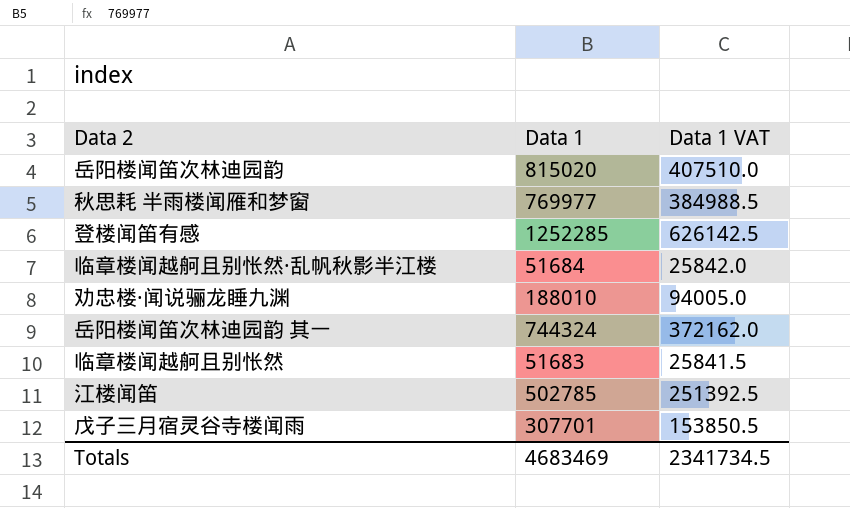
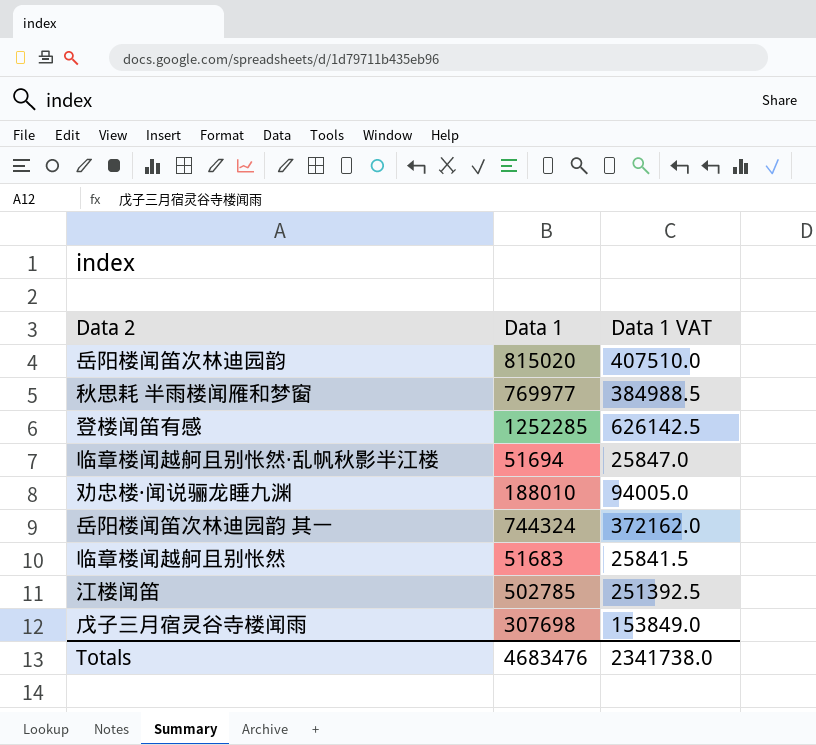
临章楼闻越舸且别怅然·乱帆秋影半江楼 | Data 1: 51684 -> 51694
临章楼闻越舸且别怅然·乱帆秋影半江楼 | Data 1 VAT: 25842.0 -> 25847.0
戊子三月宿灵谷寺楼闻雨 | Data 1: 307701 -> 307698
戊子三月宿灵谷寺楼闻雨 | Data 1 VAT: 153850.5 -> 153849.0
Totals | Data 1: 4683469 -> 4683476
Totals | Data 1 VAT: 2341734.5 -> 2341738.0

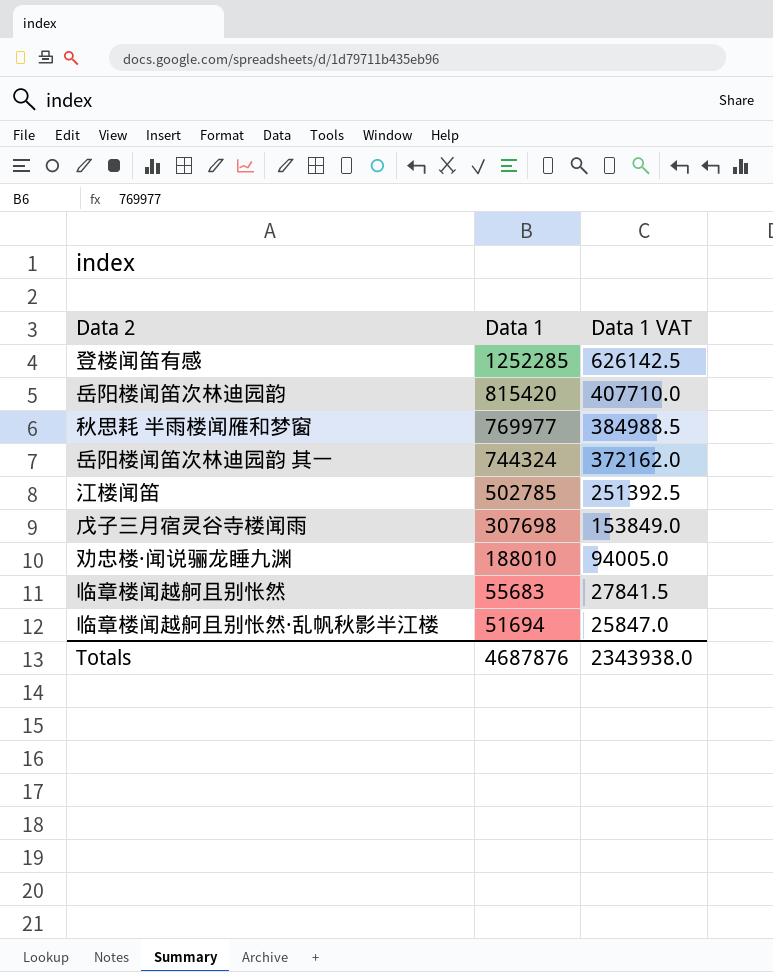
row order: none -> Data 1 descending
岳阳楼闻笛次林迪园韵 | Data 1: 815020 -> 815420
岳阳楼闻笛次林迪园韵 | Data 1 VAT: 407510.0 -> 407710.0
临章楼闻越舸且别怅然 | Data 1: 51683 -> 55683
临章楼闻越舸且别怅然 | Data 1 VAT: 25841.5 -> 27841.5
Totals | Data 1: 4683476 -> 4687876
Totals | Data 1 VAT: 2341738.0 -> 2343938.0

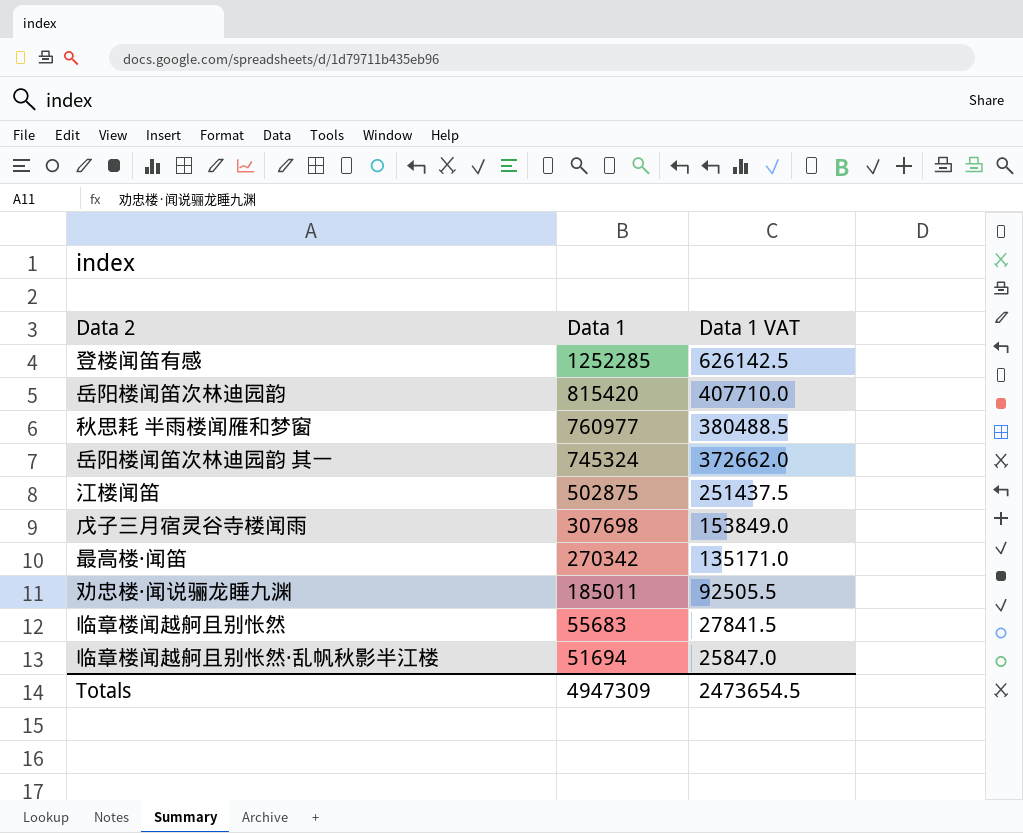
秋思耗 半雨楼闻雁和梦窗 | Data 1: 769977 -> 760977
秋思耗 半雨楼闻雁和梦窗 | Data 1 VAT: 384988.5 -> 380488.5
岳阳楼闻笛次林迪园韵 其一 | Data 1: 744324 -> 745324
岳阳楼闻笛次林迪园韵 其一 | Data 1 VAT: 372162.0 -> 372662.0
江楼闻笛 | Data 1: 502785 -> 502875
江楼闻笛 | Data 1 VAT: 251392.5 -> 251437.5
row 最高楼·闻笛: none -> 270342 | 135171.0
劝忠楼·闻说骊龙睡九渊 | Data 1: 188010 -> 185011
劝忠楼·闻说骊龙睡九渊 | Data 1 VAT: 94005.0 -> 92505.5
Totals | Data 1: 4687876 -> 4947309
Totals | Data 1 VAT: 2343938.0 -> 2473654.5

